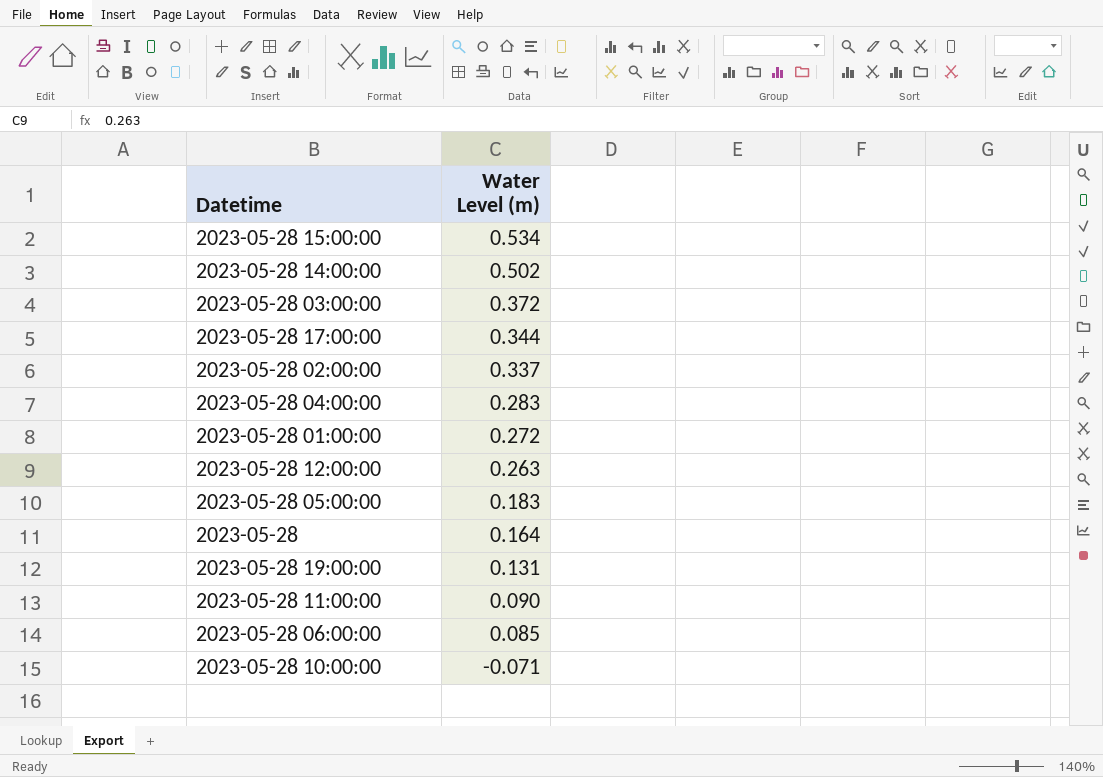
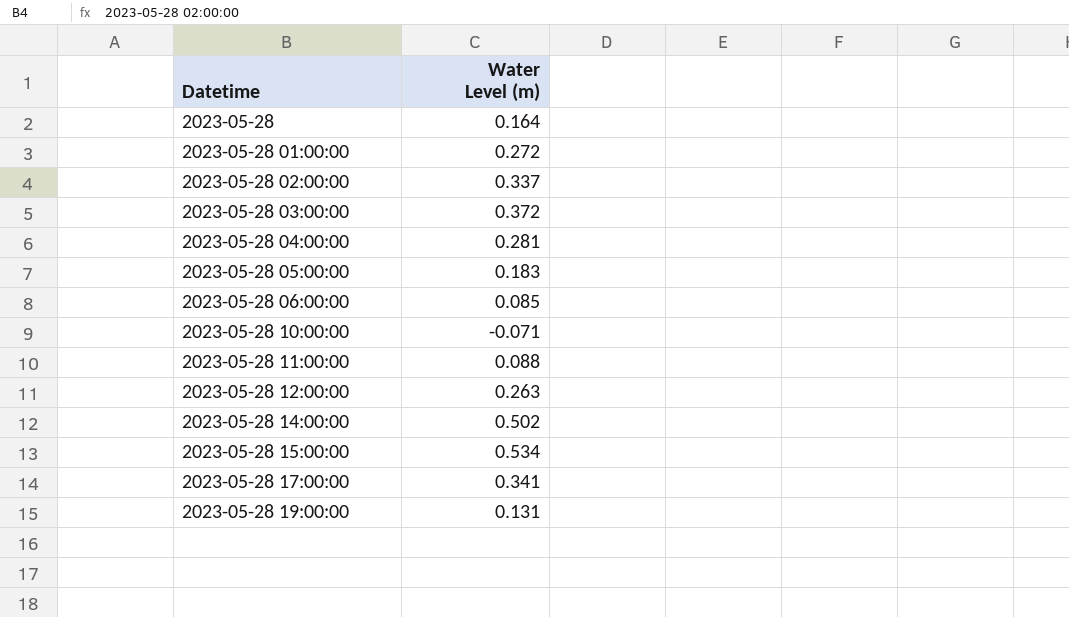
row order: Water Level (m) descending -> Datetime ascending
2023-05-28 04:00:00 | Water Level (m): 0.283 -> 0.281
2023-05-28 11:00:00 | Water Level (m): 0.090 -> 0.088
2023-05-28 17:00:00 | Water Level (m): 0.344 -> 0.341

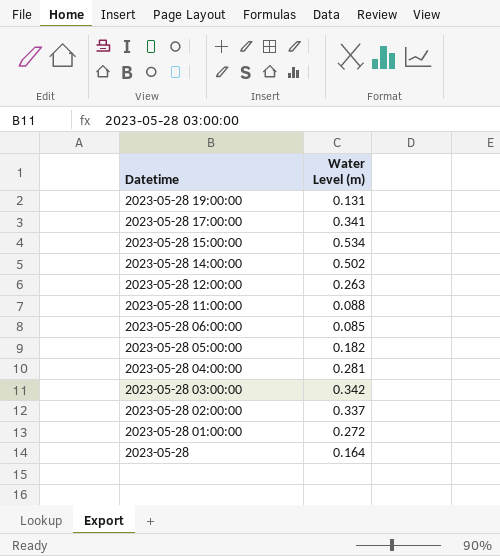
row order: Datetime ascending -> Datetime descending
row 2023-05-28 10:00:00: -0.071 -> none
2023-05-28 05:00:00 | Water Level (m): 0.183 -> 0.182
2023-05-28 03:00:00 | Water Level (m): 0.372 -> 0.342

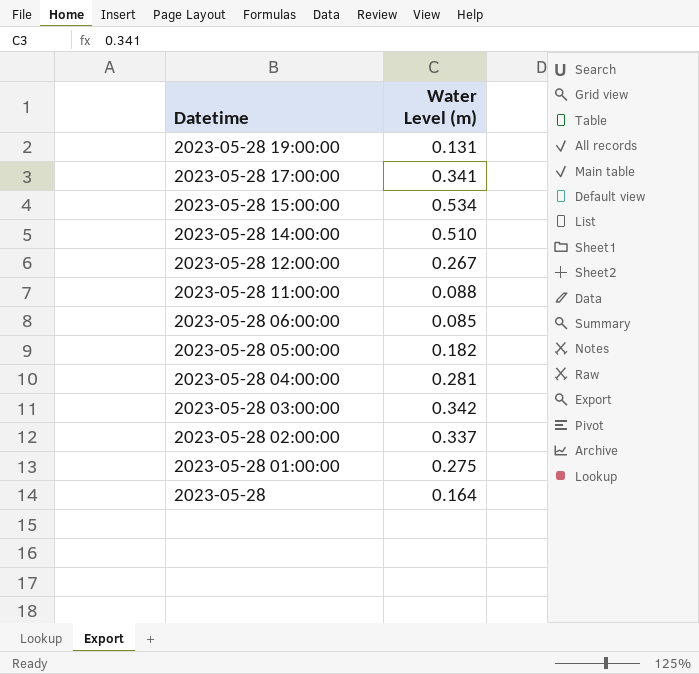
2023-05-28 14:00:00 | Water Level (m): 0.502 -> 0.510
2023-05-28 12:00:00 | Water Level (m): 0.263 -> 0.267
2023-05-28 01:00:00 | Water Level (m): 0.272 -> 0.275

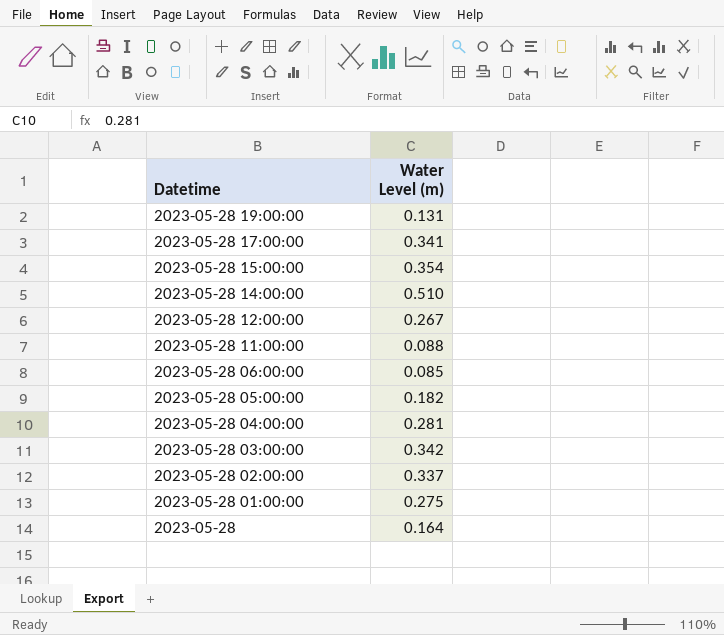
2023-05-28 15:00:00 | Water Level (m): 0.534 -> 0.354

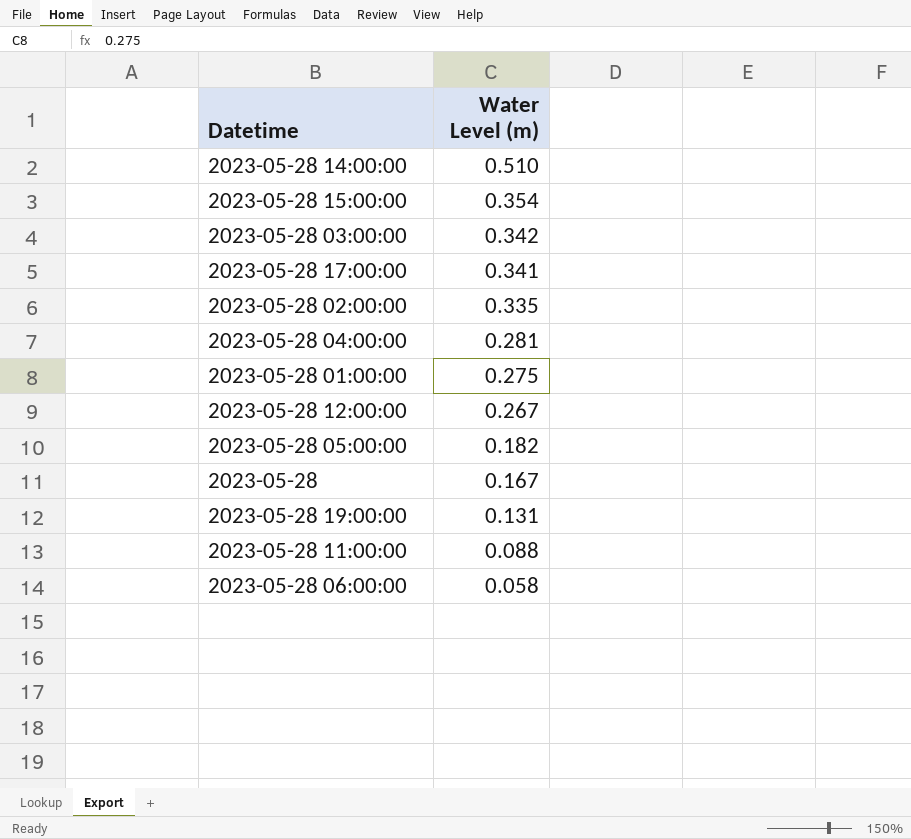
row order: Datetime descending -> Water Level (m) descending
2023-05-28 02:00:00 | Water Level (m): 0.337 -> 0.335
2023-05-28 | Water Level (m): 0.164 -> 0.167
2023-05-28 06:00:00 | Water Level (m): 0.085 -> 0.058

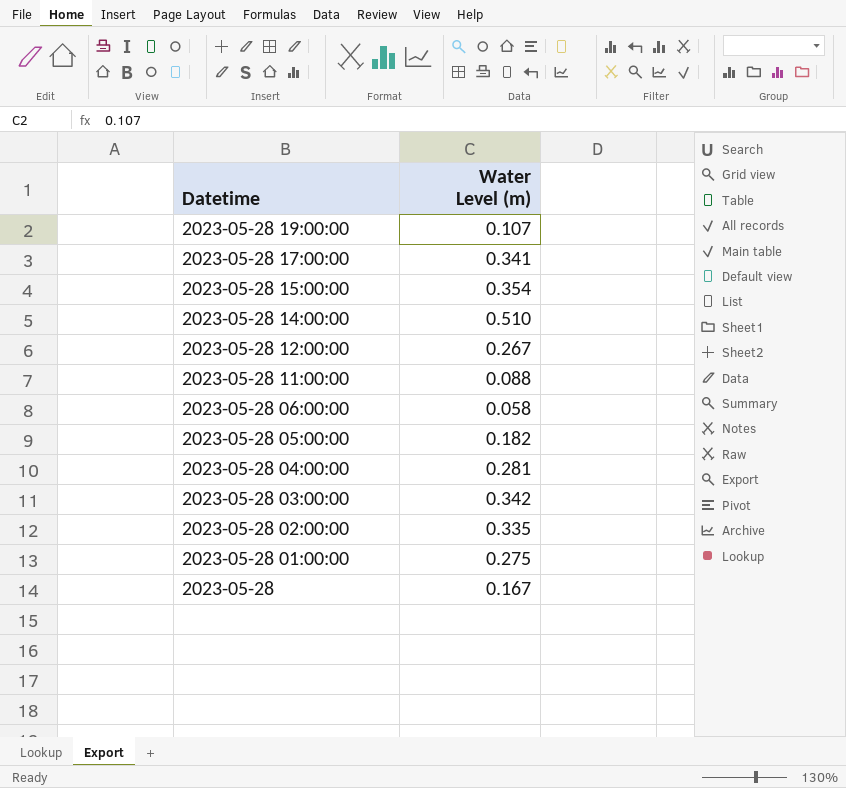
row order: Water Level (m) descending -> Datetime descending
2023-05-28 19:00:00 | Water Level (m): 0.131 -> 0.107

